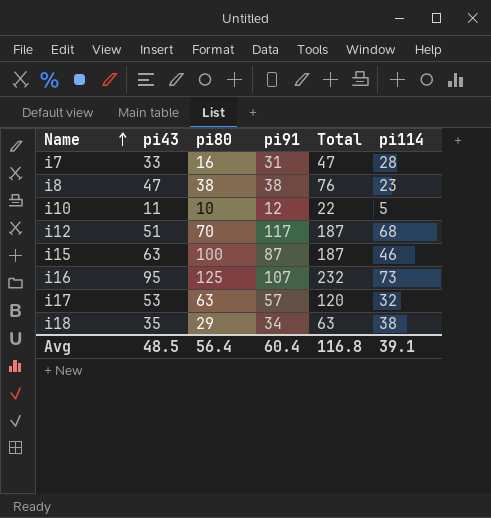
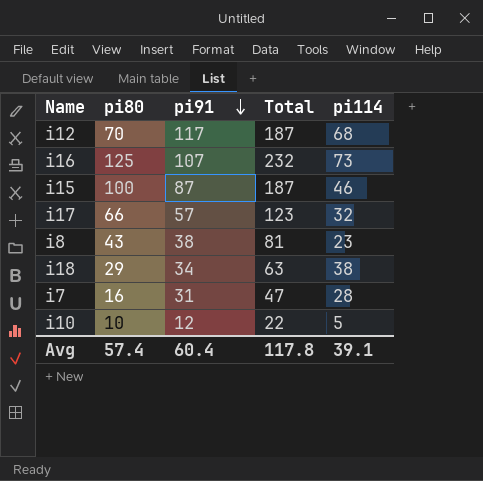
row order: Name ascending -> pi91 descending
column pi43 | position: 2 -> none
i17 | pi80: 63 -> 66
i17 | Total: 120 -> 123
i8 | pi80: 38 -> 43
i8 | Total: 76 -> 81
Avg | pi80: 56.4 -> 57.4
Avg | Total: 116.8 -> 117.8

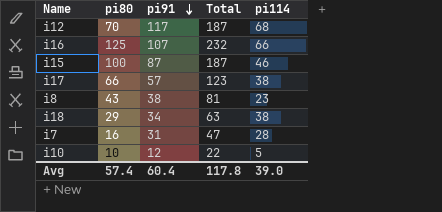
i16 | pi114: 73 -> 66
i17 | pi114: 32 -> 38
Avg | pi114: 39.1 -> 39.0

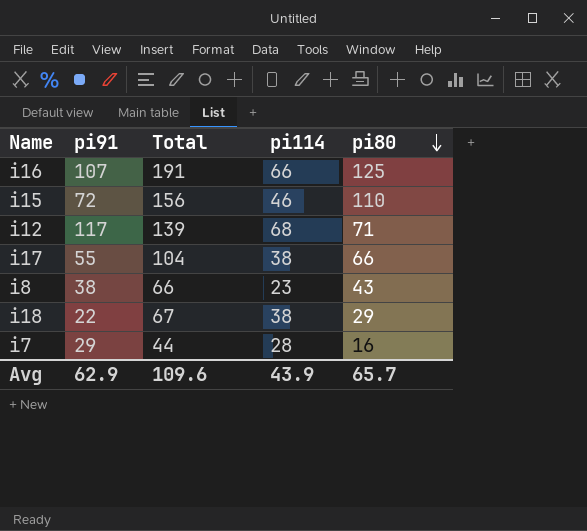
row order: pi91 descending -> pi80 descending
column Total | formula: [pi80] + [pi91] -> [pi114] + [pi80]
column pi80 | position: 2 -> 5
row i10: 10 | 12 | 22 | 5 -> none
i15 | pi91: 87 -> 72
i15 | pi80: 100 -> 110
i12 | pi80: 70 -> 71
i17 | pi91: 57 -> 55
i18 | pi91: 34 -> 22
i7 | pi91: 31 -> 29
Avg | pi91: 60.4 -> 62.9
Avg | Total: 117.8 -> 109.6
Avg | pi114: 39.0 -> 43.9
Avg | pi80: 57.4 -> 65.7

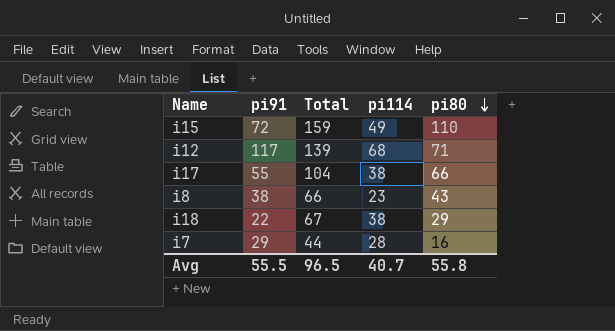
row i16: 107 | 191 | 66 | 125 -> none
i15 | Total: 156 -> 159
i15 | pi114: 46 -> 49
Avg | pi91: 62.9 -> 55.5
Avg | Total: 109.6 -> 96.5
Avg | pi114: 43.9 -> 40.7
Avg | pi80: 65.7 -> 55.8

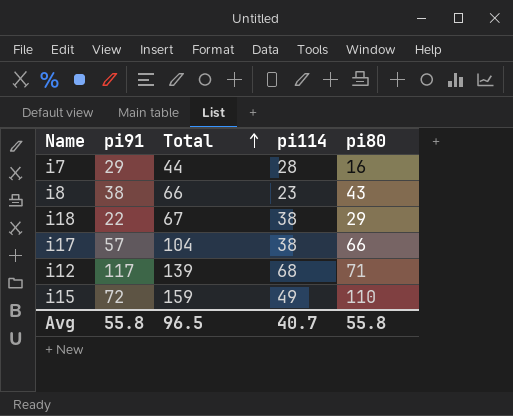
row order: pi80 descending -> Total ascending
i17 | pi91: 55 -> 57
Avg | pi91: 55.5 -> 55.8

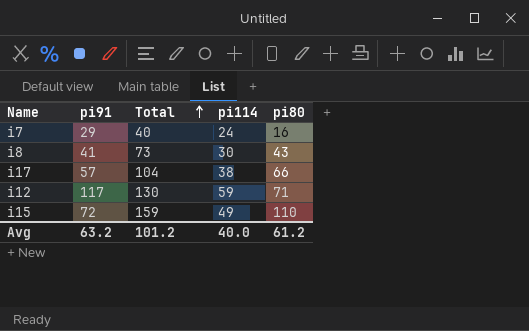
row i18: 22 | 67 | 38 | 29 -> none
i7 | Total: 44 -> 40
i7 | pi114: 28 -> 24
i8 | pi91: 38 -> 41
i8 | Total: 66 -> 73
i8 | pi114: 23 -> 30
i12 | Total: 139 -> 130
i12 | pi114: 68 -> 59
Avg | pi91: 55.8 -> 63.2
Avg | Total: 96.5 -> 101.2
Avg | pi114: 40.7 -> 40.0
Avg | pi80: 55.8 -> 61.2

